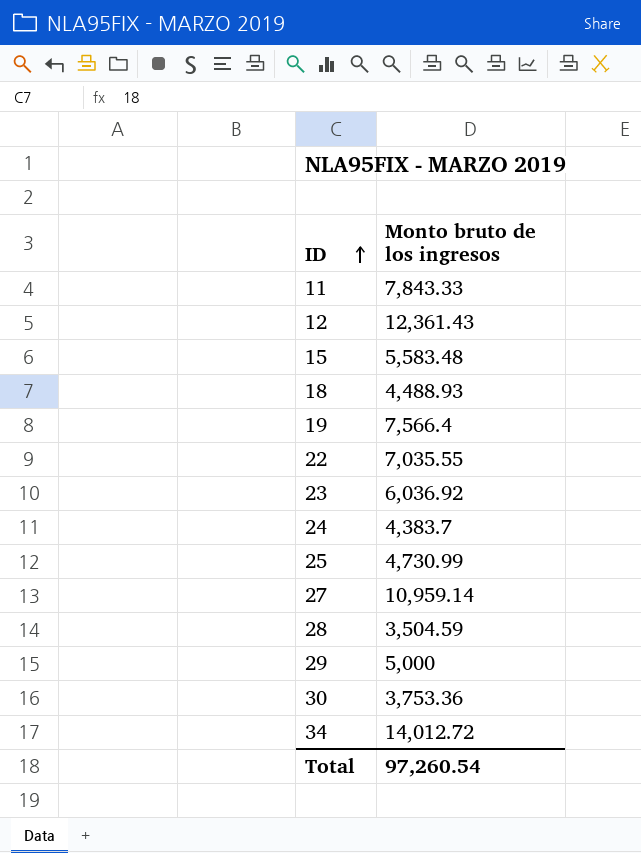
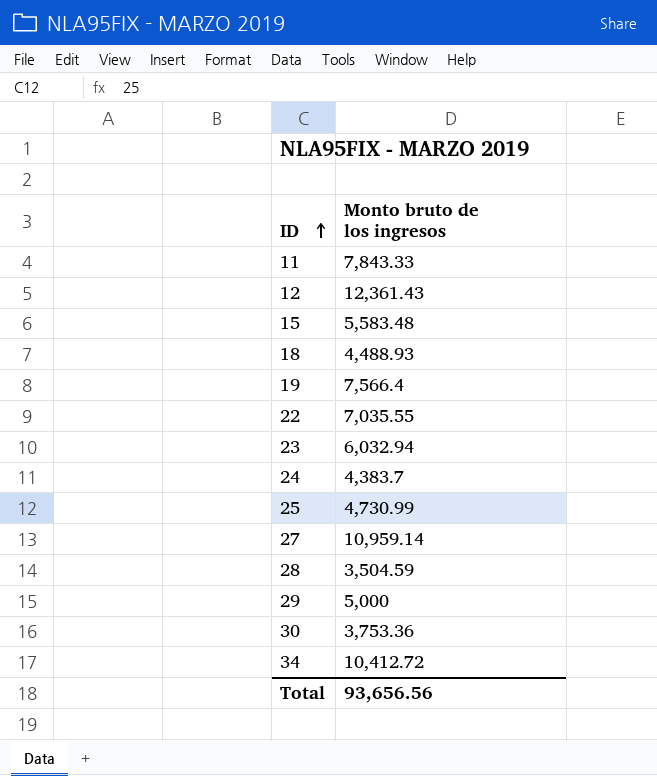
23 | Monto bruto de los ingresos: 6,036.92 -> 6,032.94
34 | Monto bruto de los ingresos: 14,012.72 -> 10,412.72
Total | Monto bruto de los ingresos: 97,260.54 -> 93,656.56

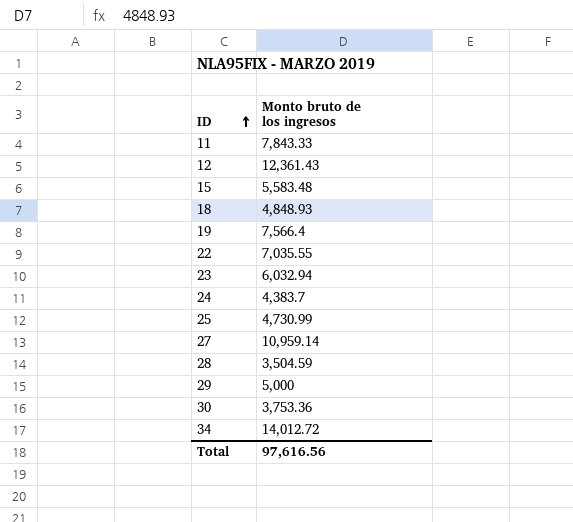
18 | Monto bruto de los ingresos: 4,488.93 -> 4,848.93
34 | Monto bruto de los ingresos: 10,412.72 -> 14,012.72
Total | Monto bruto de los ingresos: 93,656.56 -> 97,616.56

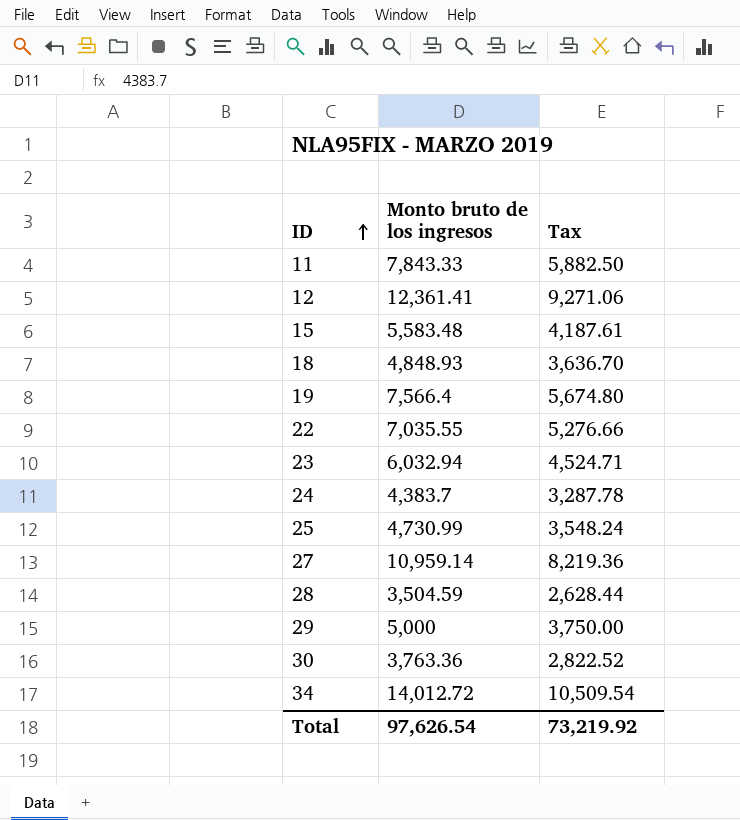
column Tax | formula: none -> [Monto bruto de los ingresos] * 0.75
12 | Monto bruto de los ingresos: 12,361.43 -> 12,361.41
30 | Monto bruto de los ingresos: 3,753.36 -> 3,763.36
Total | Monto bruto de los ingresos: 97,616.56 -> 97,626.54

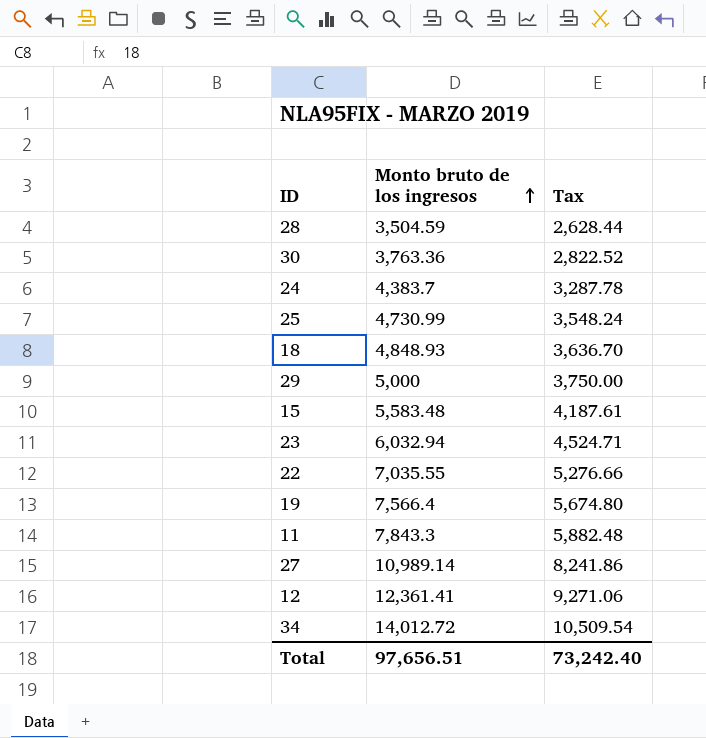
row order: ID ascending -> Monto bruto de los ingresos ascending
11 | Monto bruto de los ingresos: 7,843.33 -> 7,843.3
11 | Tax: 5,882.50 -> 5,882.48
27 | Monto bruto de los ingresos: 10,959.14 -> 10,989.14
27 | Tax: 8,219.36 -> 8,241.86
Total | Monto bruto de los ingresos: 97,626.54 -> 97,656.51
Total | Tax: 73,219.92 -> 73,242.40

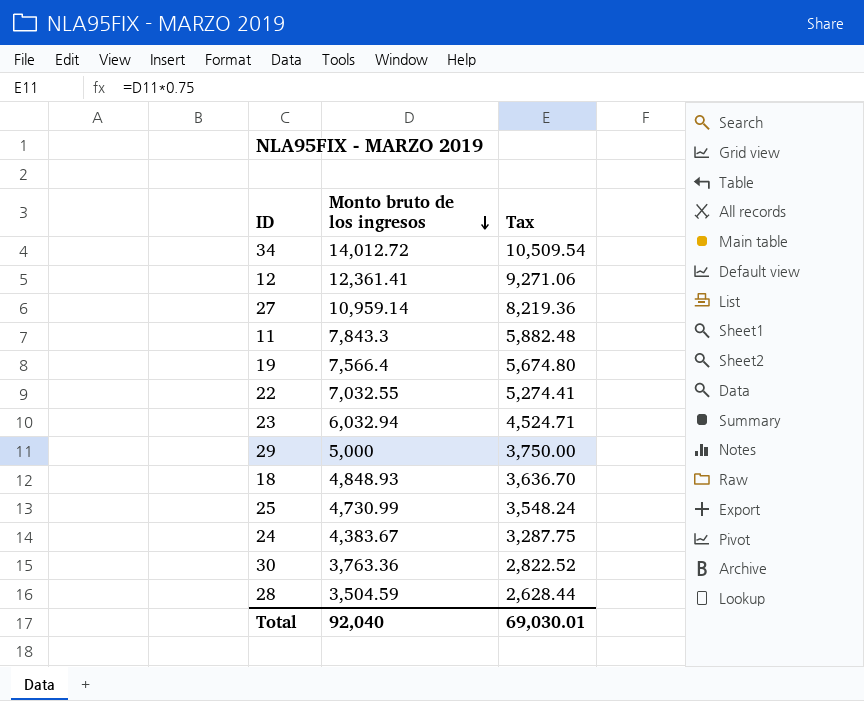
row order: Monto bruto de los ingresos ascending -> Monto bruto de los ingresos descending
row 15: 5,583.48 | 4,187.61 -> none
27 | Monto bruto de los ingresos: 10,989.14 -> 10,959.14
27 | Tax: 8,241.86 -> 8,219.36
22 | Monto bruto de los ingresos: 7,035.55 -> 7,032.55
22 | Tax: 5,276.66 -> 5,274.41
24 | Monto bruto de los ingresos: 4,383.7 -> 4,383.67
24 | Tax: 3,287.78 -> 3,287.75
Total | Monto bruto de los ingresos: 97,656.51 -> 92,040
Total | Tax: 73,242.40 -> 69,030.01

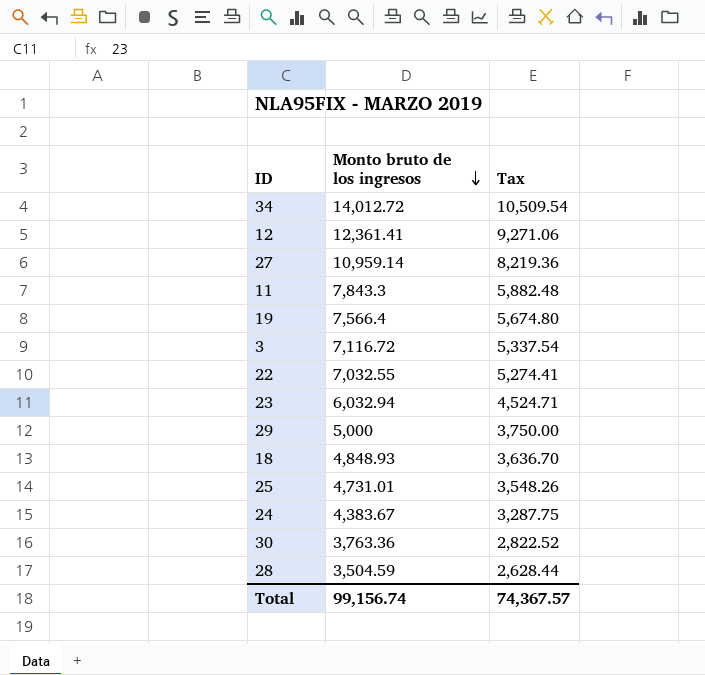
row 3: none -> 7,116.72 | 5,337.54
25 | Monto bruto de los ingresos: 4,730.99 -> 4,731.01
25 | Tax: 3,548.24 -> 3,548.26
Total | Monto bruto de los ingresos: 92,040 -> 99,156.74
Total | Tax: 69,030.01 -> 74,367.57

